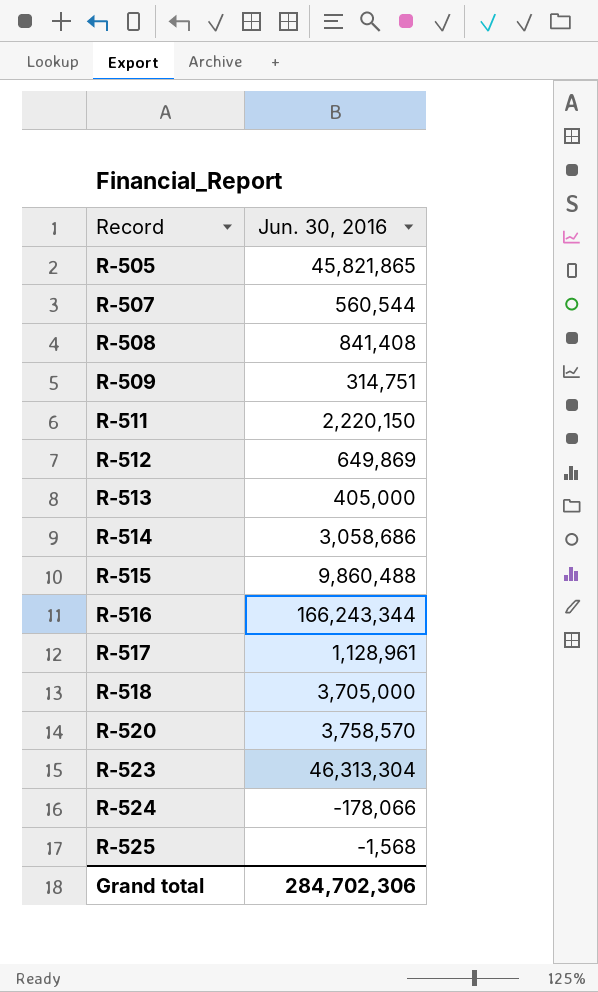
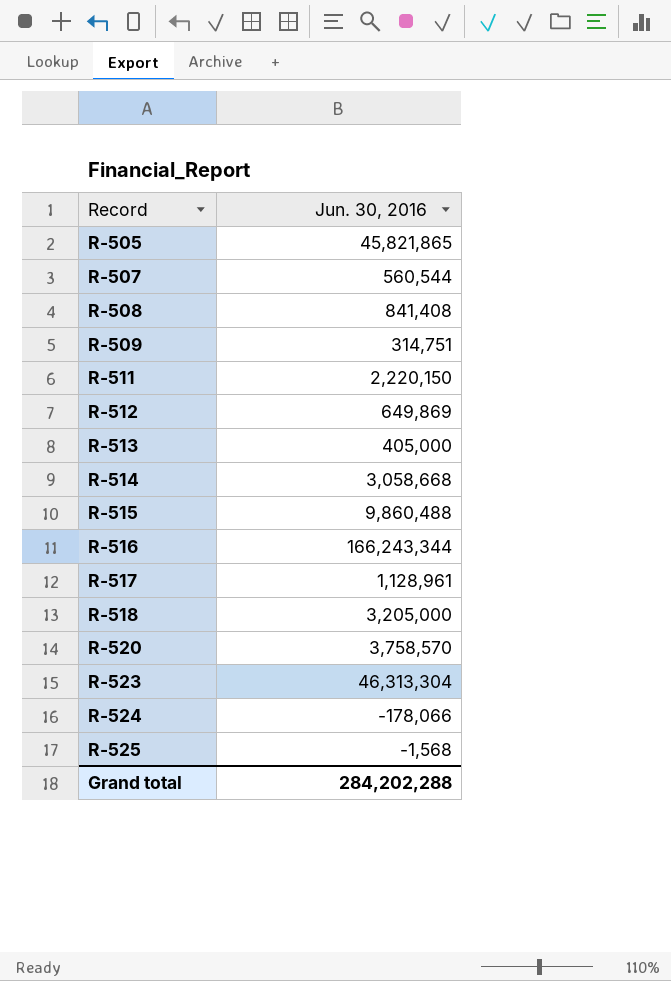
R-514 | Jun. 30, 2016: 3,058,686 -> 3,058,668
R-518 | Jun. 30, 2016: 3,705,000 -> 3,205,000
Grand total | Jun. 30, 2016: 284,702,306 -> 284,202,288

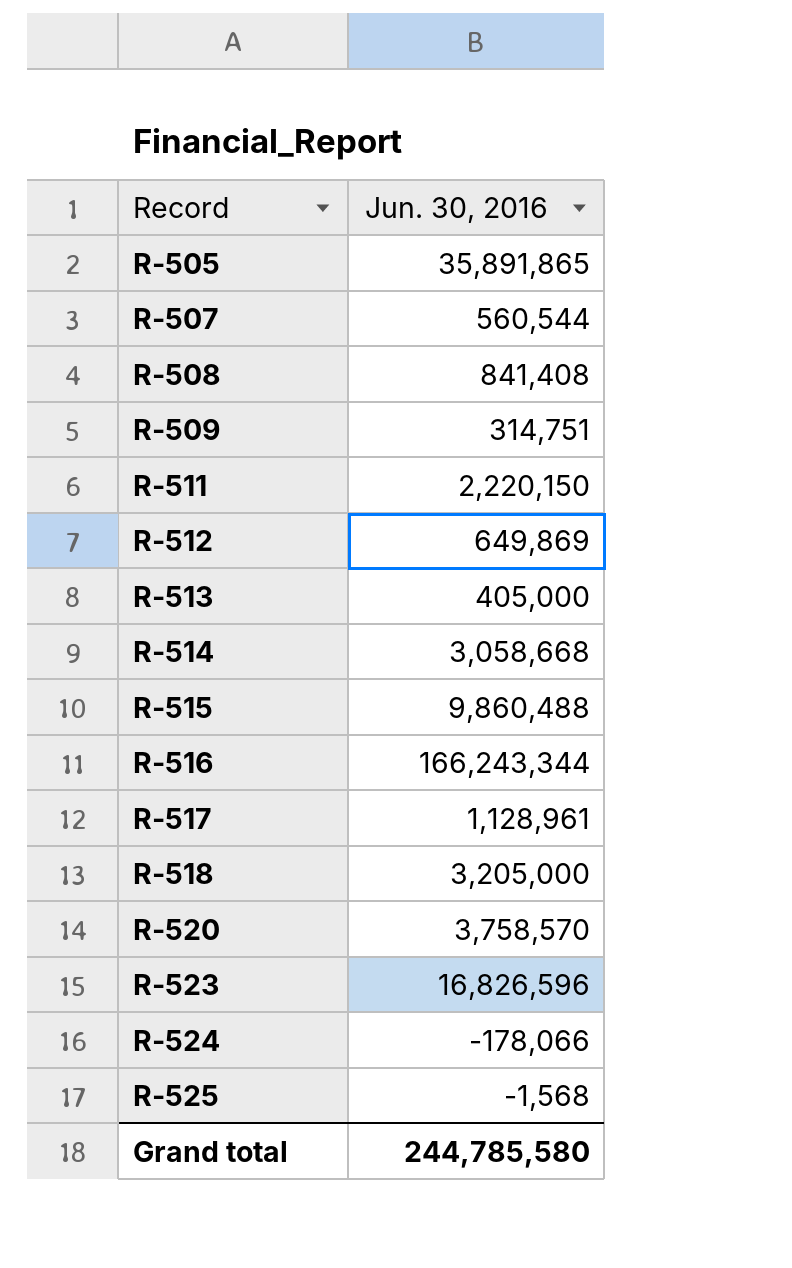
R-505 | Jun. 30, 2016: 45,821,865 -> 35,891,865
R-523 | Jun. 30, 2016: 46,313,304 -> 16,826,596
Grand total | Jun. 30, 2016: 284,202,288 -> 244,785,580

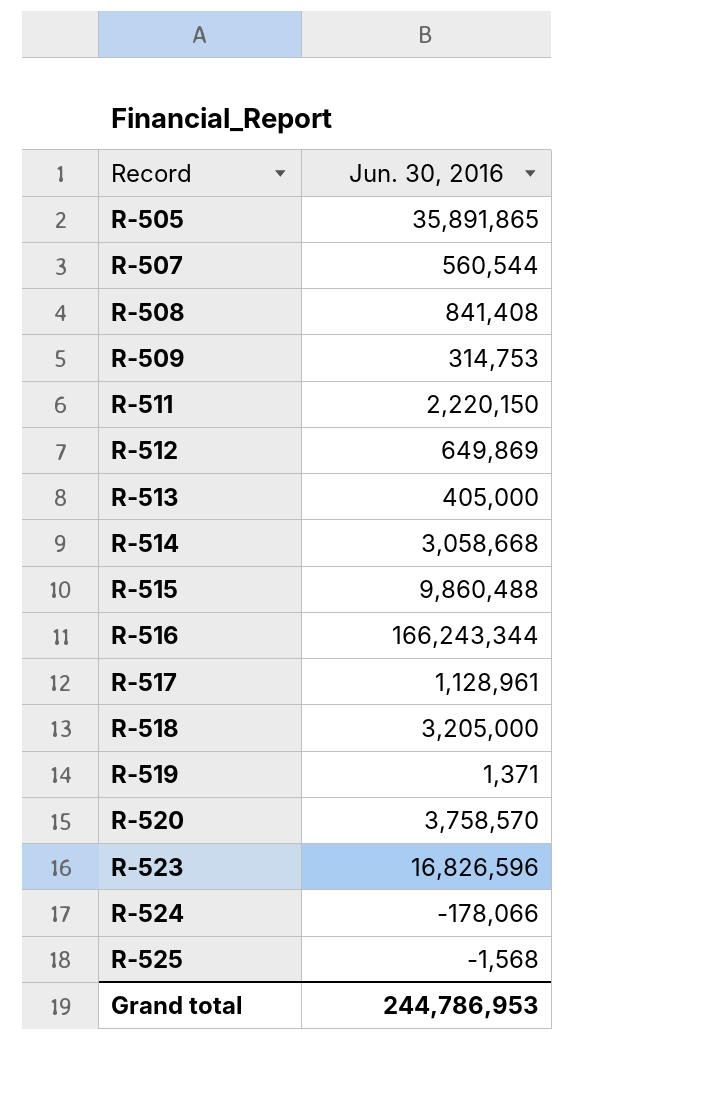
R-509 | Jun. 30, 2016: 314,751 -> 314,753
row R-519: none -> 1,371
Grand total | Jun. 30, 2016: 244,785,580 -> 244,786,953

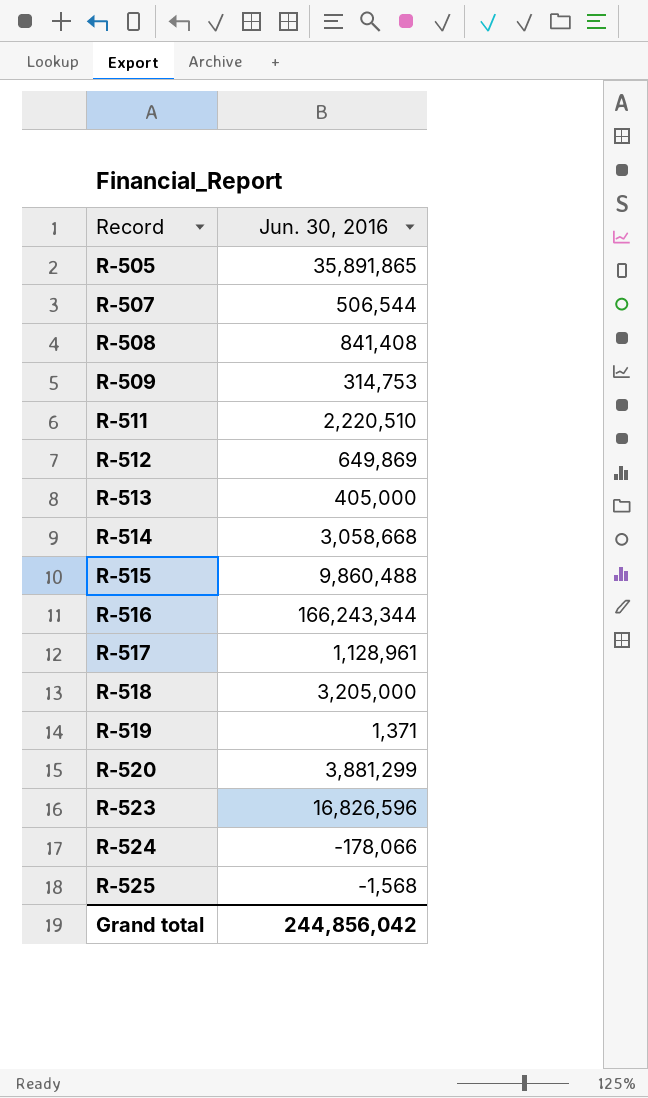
R-507 | Jun. 30, 2016: 560,544 -> 506,544
R-511 | Jun. 30, 2016: 2,220,150 -> 2,220,510
R-520 | Jun. 30, 2016: 3,758,570 -> 3,881,299
Grand total | Jun. 30, 2016: 244,786,953 -> 244,856,042

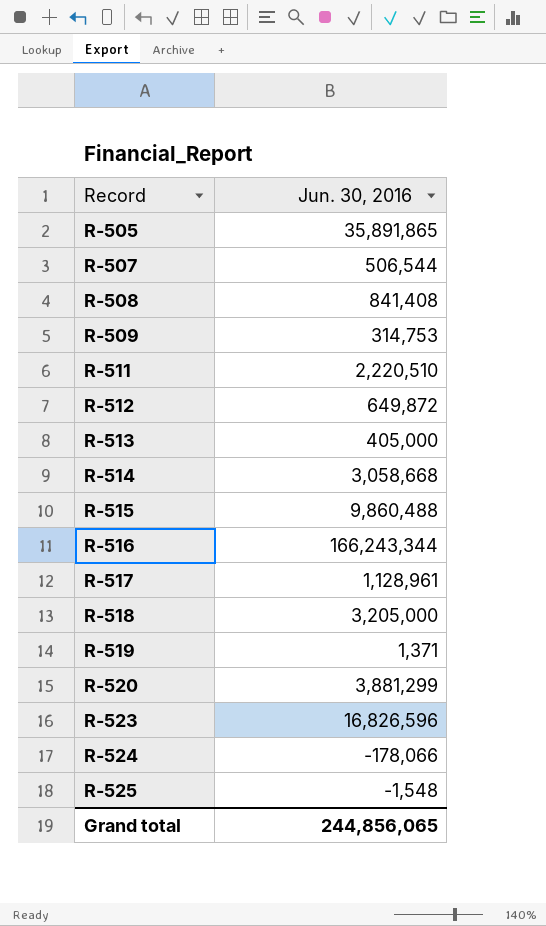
R-512 | Jun. 30, 2016: 649,869 -> 649,872
R-525 | Jun. 30, 2016: -1,568 -> -1,548
Grand total | Jun. 30, 2016: 244,856,042 -> 244,856,065

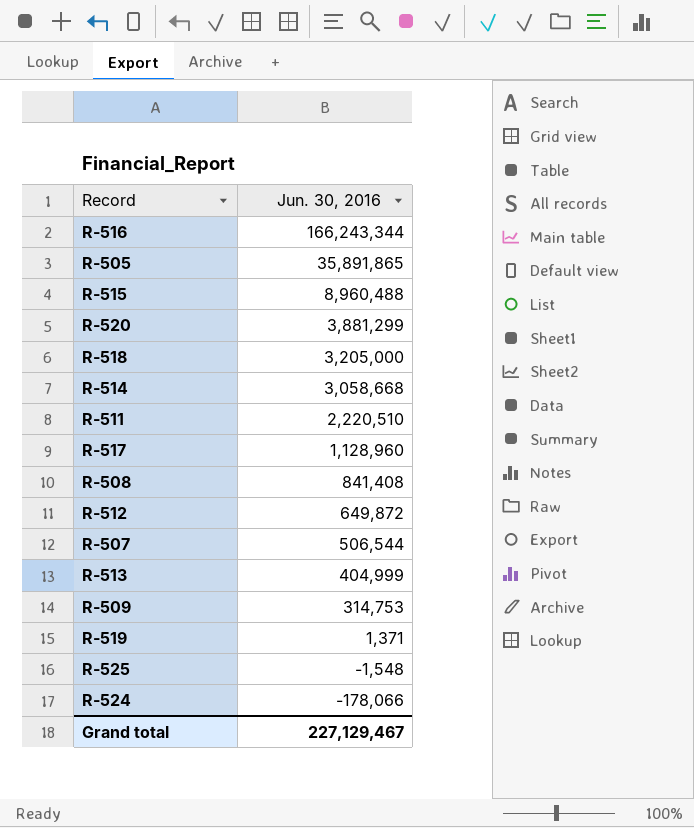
row order: Record ascending -> Jun. 30, 2016 descending
row R-523: 16,826,596 -> none
R-515 | Jun. 30, 2016: 9,860,488 -> 8,960,488
R-517 | Jun. 30, 2016: 1,128,961 -> 1,128,960
R-513 | Jun. 30, 2016: 405,000 -> 404,999
Grand total | Jun. 30, 2016: 244,856,065 -> 227,129,467

